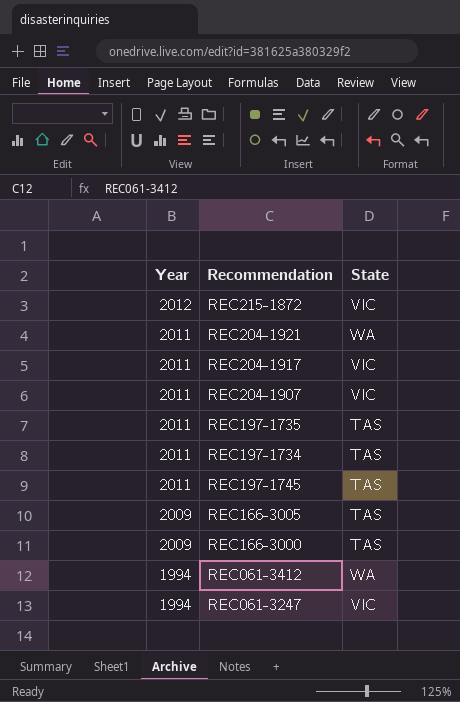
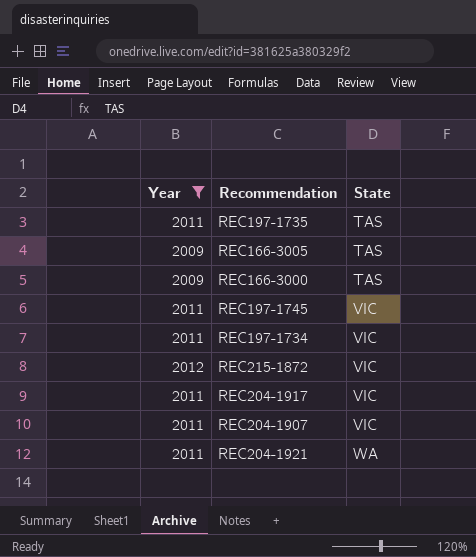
filter: none -> Year != 1994
row order: Year descending -> State ascending
REC197-1745 | State: TAS -> VIC
REC197-1734 | State: TAS -> VIC

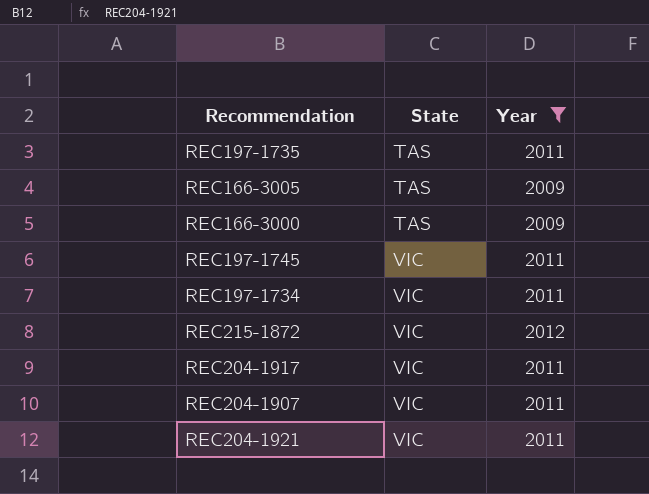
column Year | position: 1 -> 3
REC204-1921 | State: WA -> VIC

